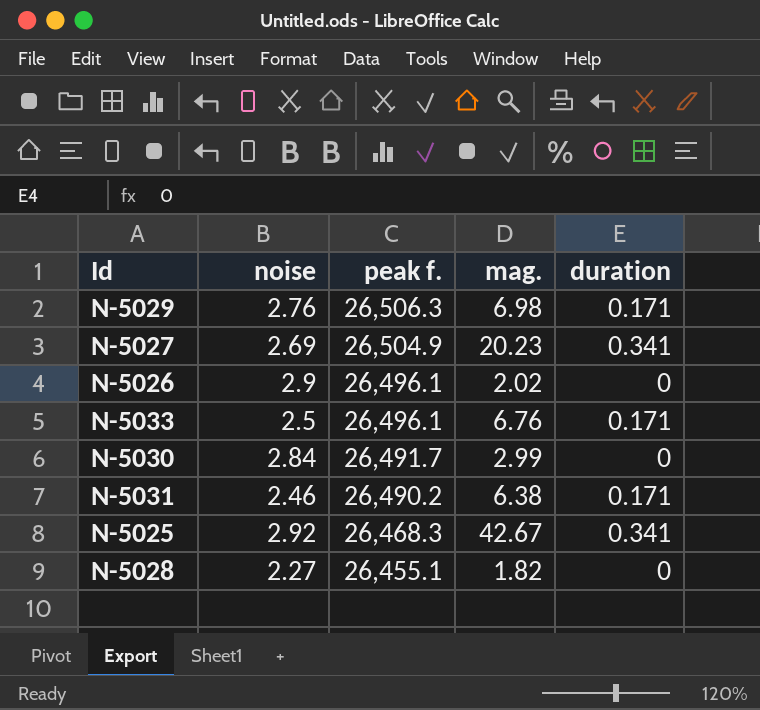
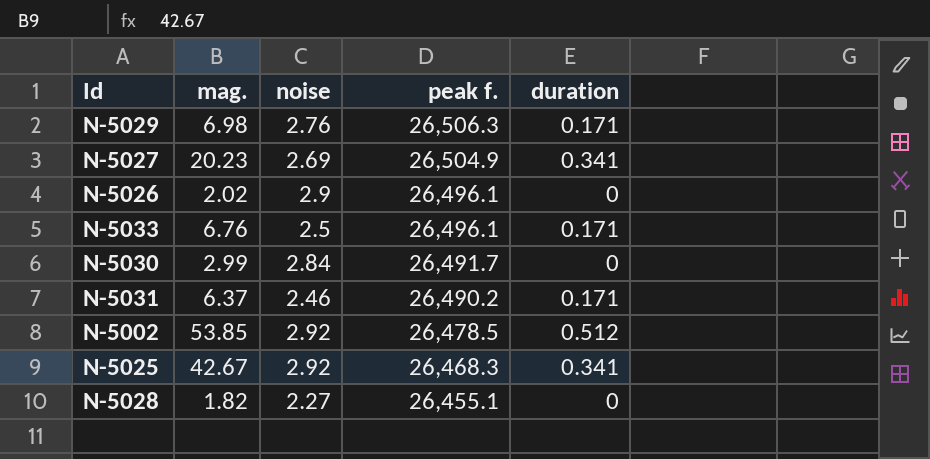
column mag. | position: 4 -> 2
N-5031 | mag.: 6.38 -> 6.37
row N-5002: none -> 53.85 | 2.92 | 26,478.5 | 0.512

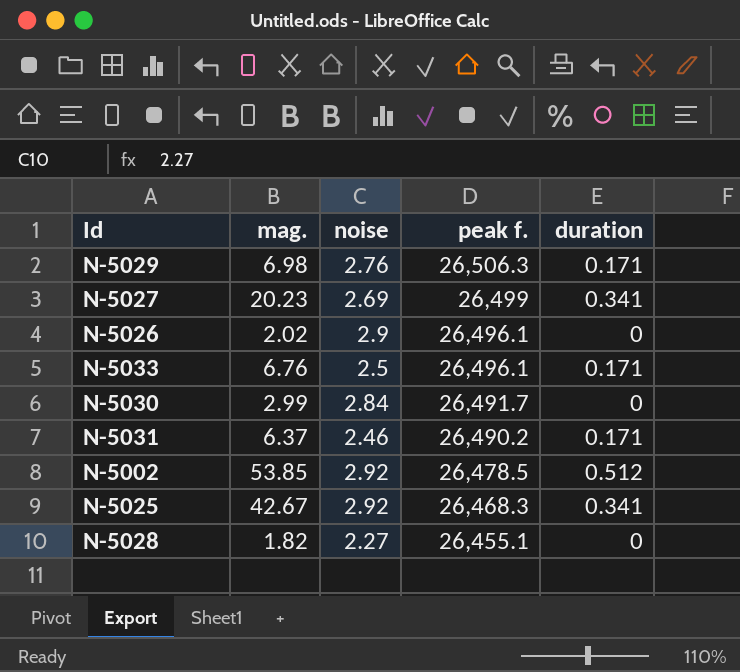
N-5027 | peak f.: 26,504.9 -> 26,499

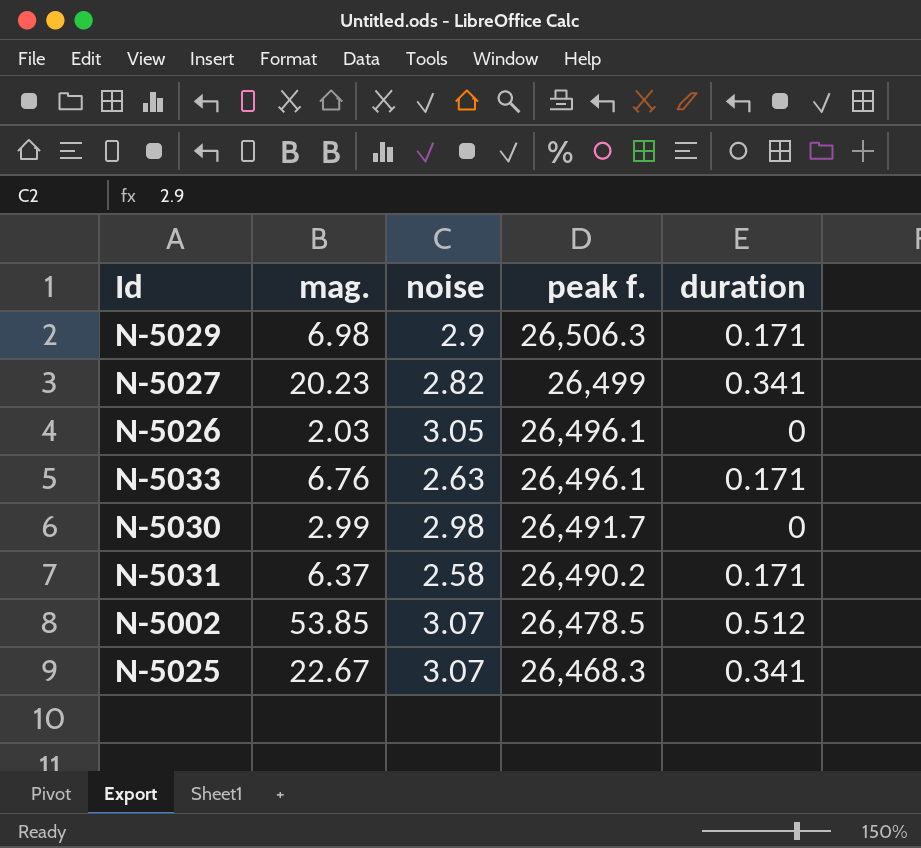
row N-5028: 1.82 | 2.27 | 26,455.1 | 0 -> none
N-5029 | noise: 2.76 -> 2.9
N-5027 | noise: 2.69 -> 2.82
N-5026 | mag.: 2.02 -> 2.03
N-5026 | noise: 2.9 -> 3.05
N-5033 | noise: 2.5 -> 2.63
N-5030 | noise: 2.84 -> 2.98
N-5031 | noise: 2.46 -> 2.58
N-5002 | noise: 2.92 -> 3.07
N-5025 | mag.: 42.67 -> 22.67
N-5025 | noise: 2.92 -> 3.07

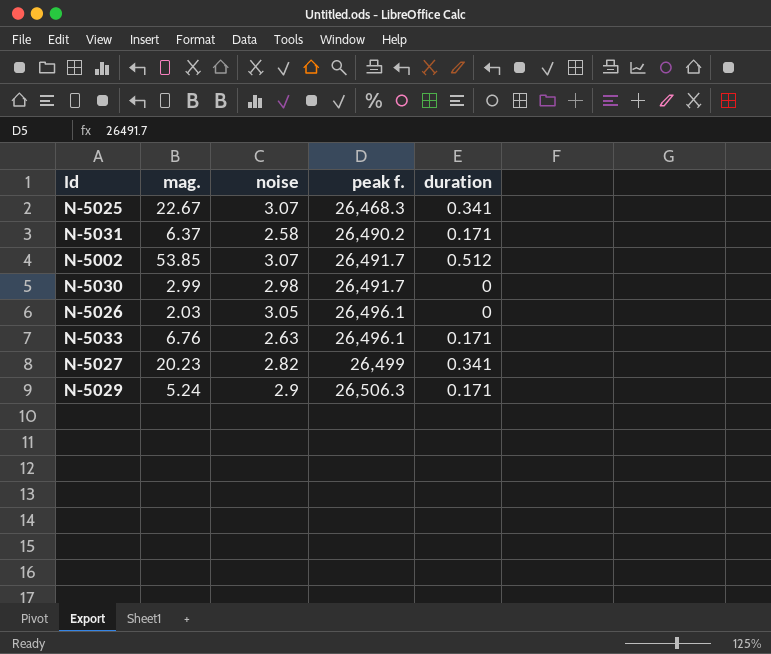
row order: peak f. descending -> peak f. ascending
N-5002 | peak f.: 26,478.5 -> 26,491.7
N-5029 | mag.: 6.98 -> 5.24

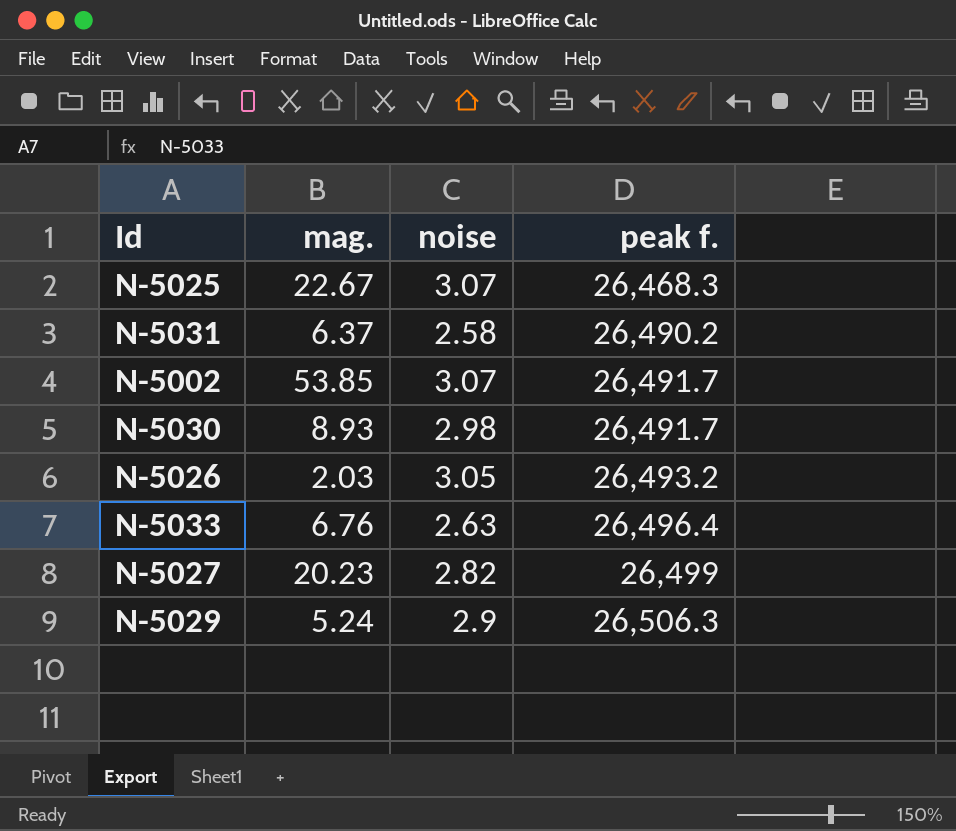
column duration | position: 5 -> none
N-5030 | mag.: 2.99 -> 8.93
N-5026 | peak f.: 26,496.1 -> 26,493.2
N-5033 | peak f.: 26,496.1 -> 26,496.4

